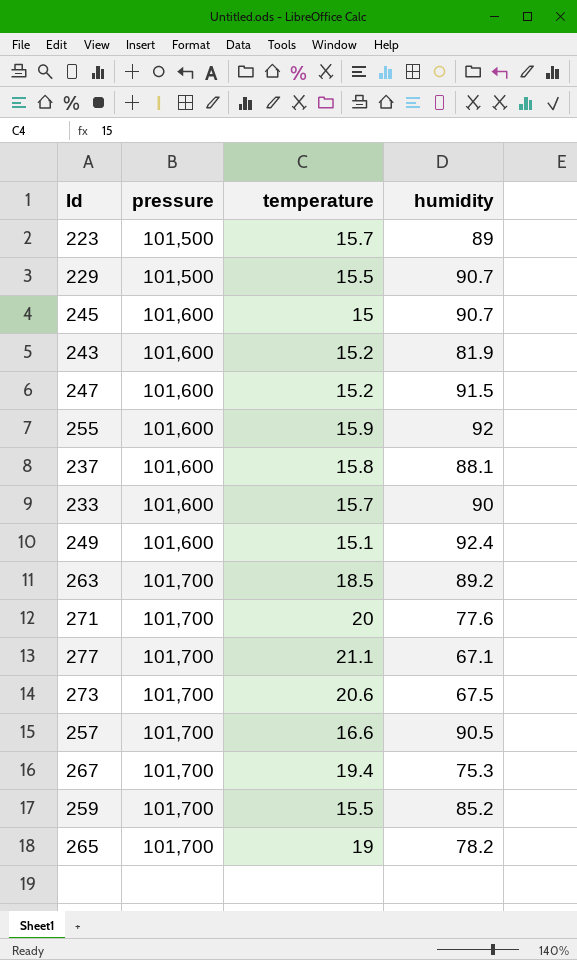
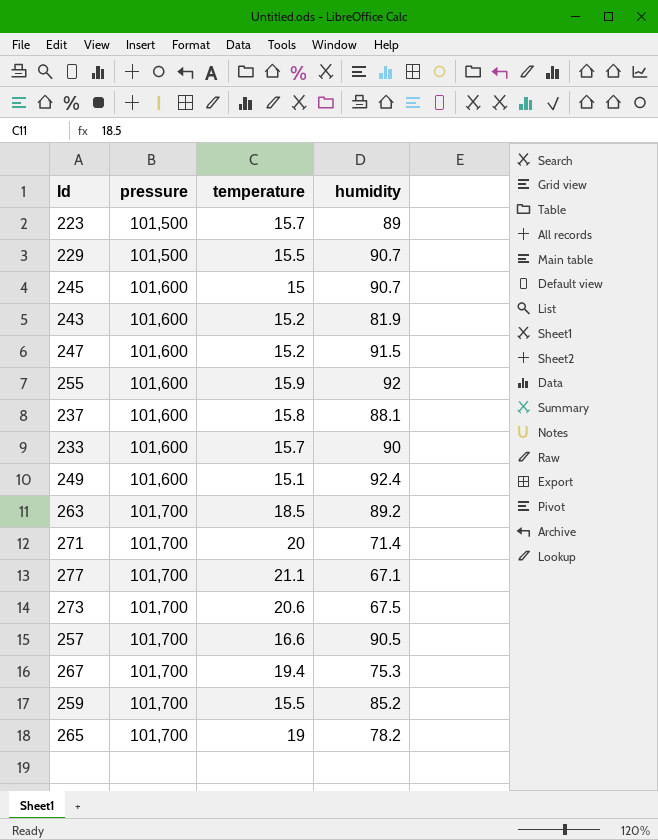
271 | humidity: 77.6 -> 71.4

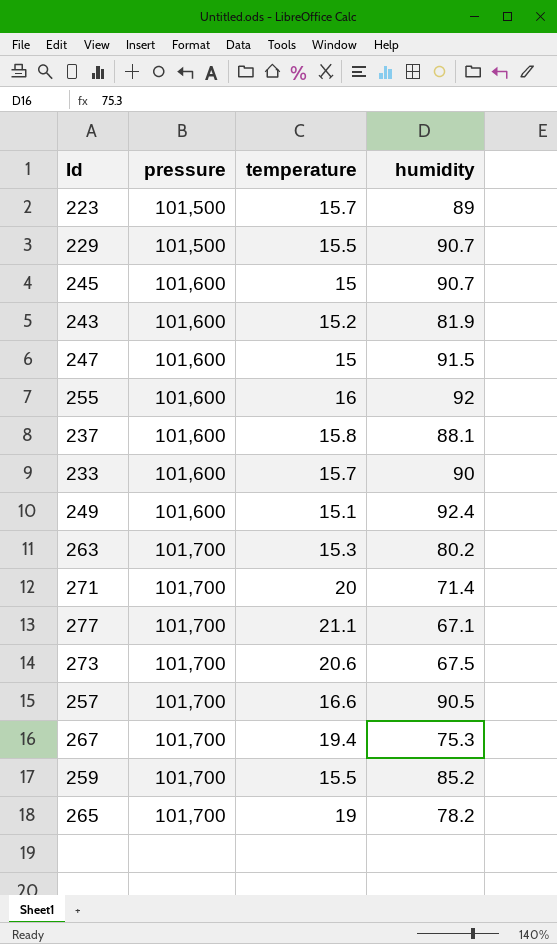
247 | temperature: 15.2 -> 15
255 | temperature: 15.9 -> 16
263 | temperature: 18.5 -> 15.3
263 | humidity: 89.2 -> 80.2

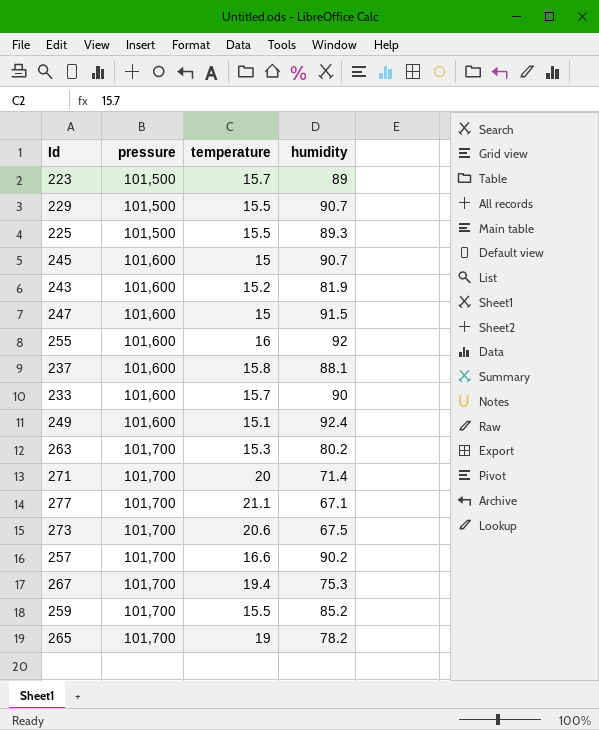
row 225: none -> 101,500 | 15.5 | 89.3
257 | humidity: 90.5 -> 90.2

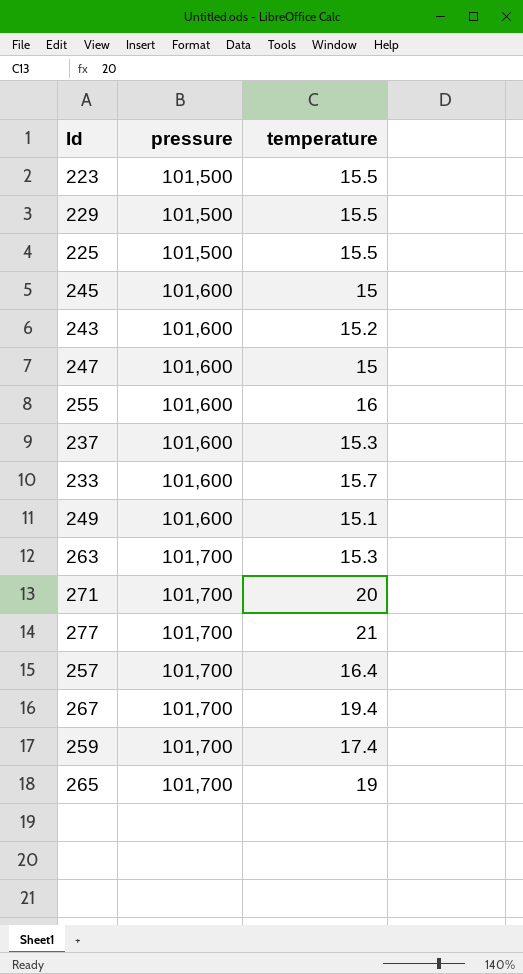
column humidity | position: 4 -> none
row 273: 101,700 | 20.6 | 67.5 -> none
223 | temperature: 15.7 -> 15.5
237 | temperature: 15.8 -> 15.3
277 | temperature: 21.1 -> 21
257 | temperature: 16.6 -> 16.4
259 | temperature: 15.5 -> 17.4

